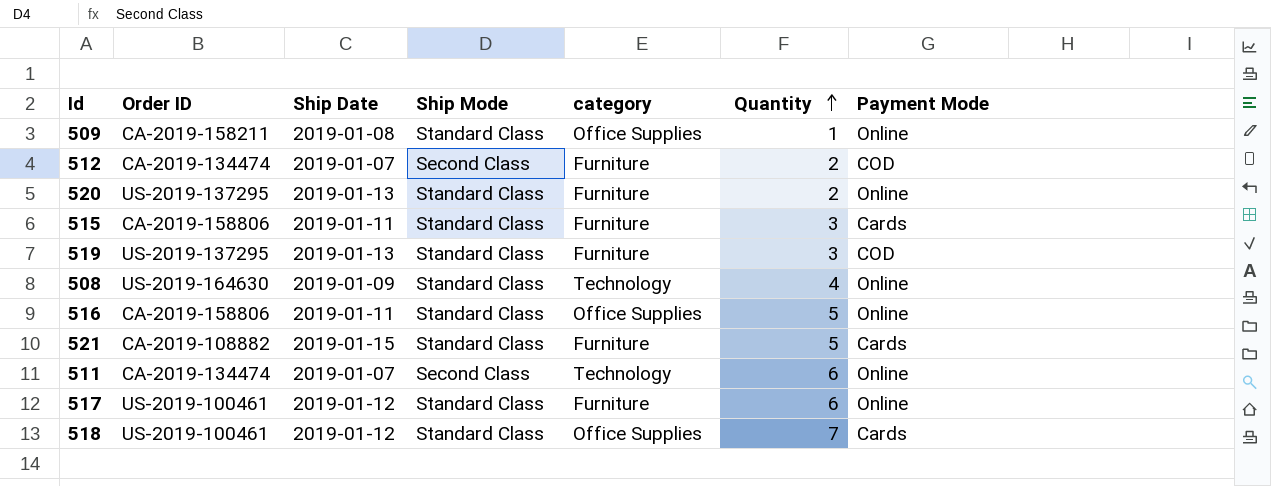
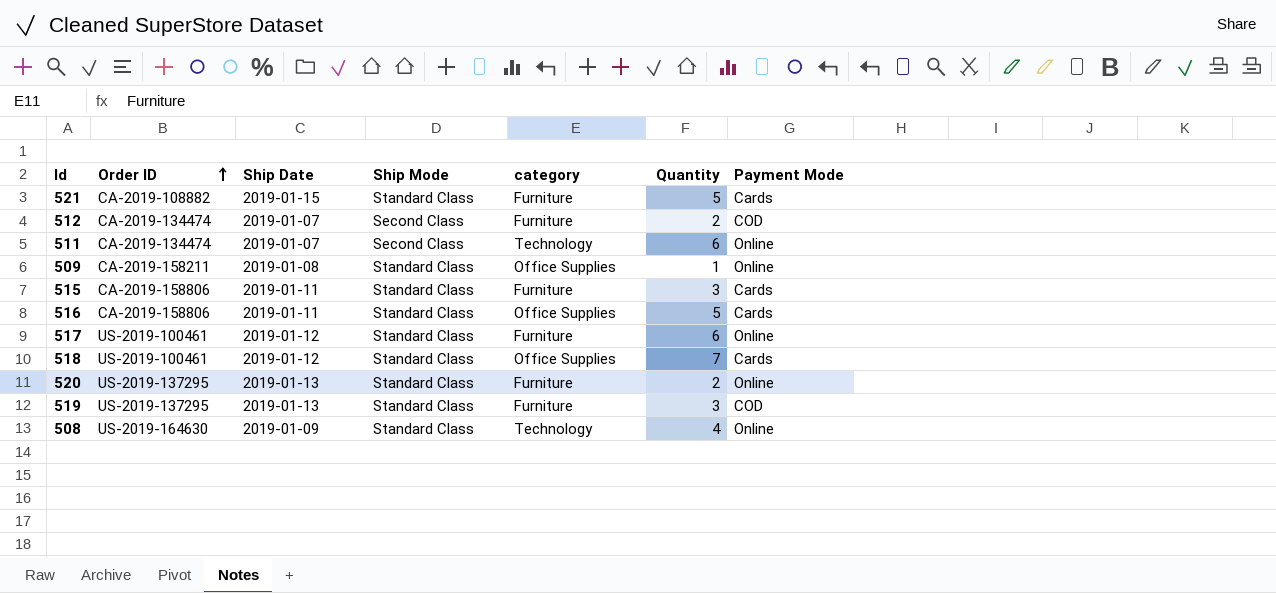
row order: Quantity ascending -> Order ID ascending
516 | Payment Mode: Online -> Cards

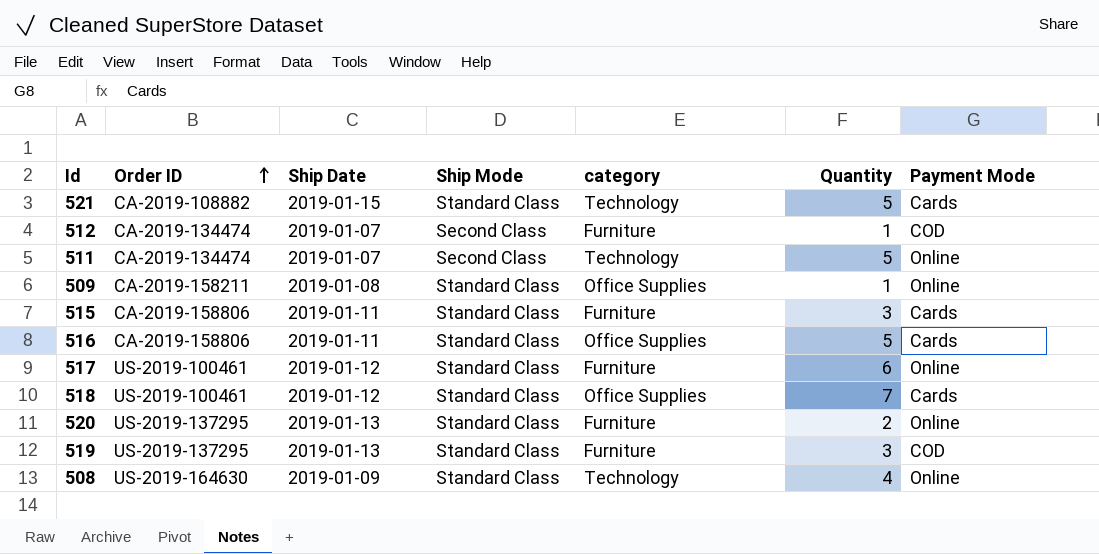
521 | category: Furniture -> Technology
512 | Quantity: 2 -> 1
511 | Quantity: 6 -> 5

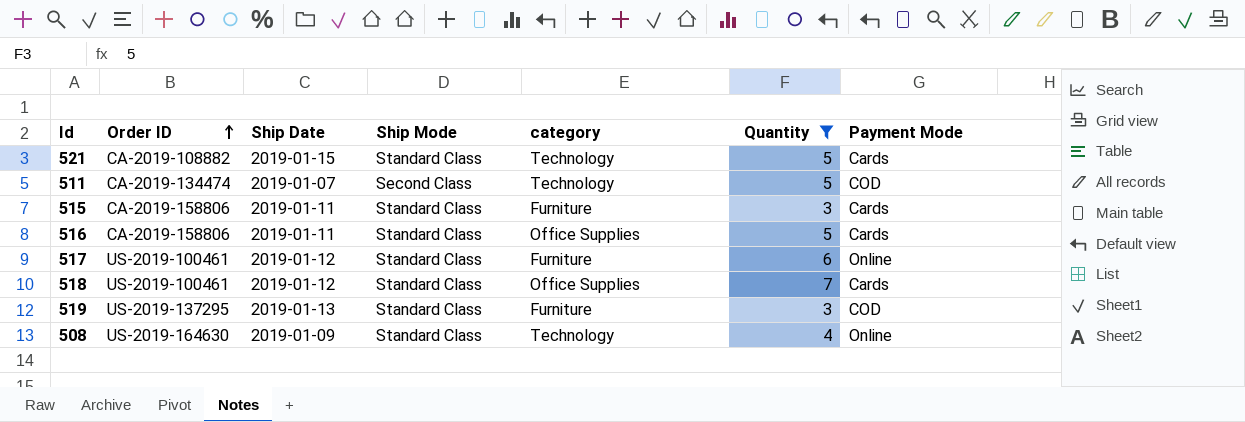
filter: none -> Quantity >= 3
511 | Payment Mode: Online -> COD

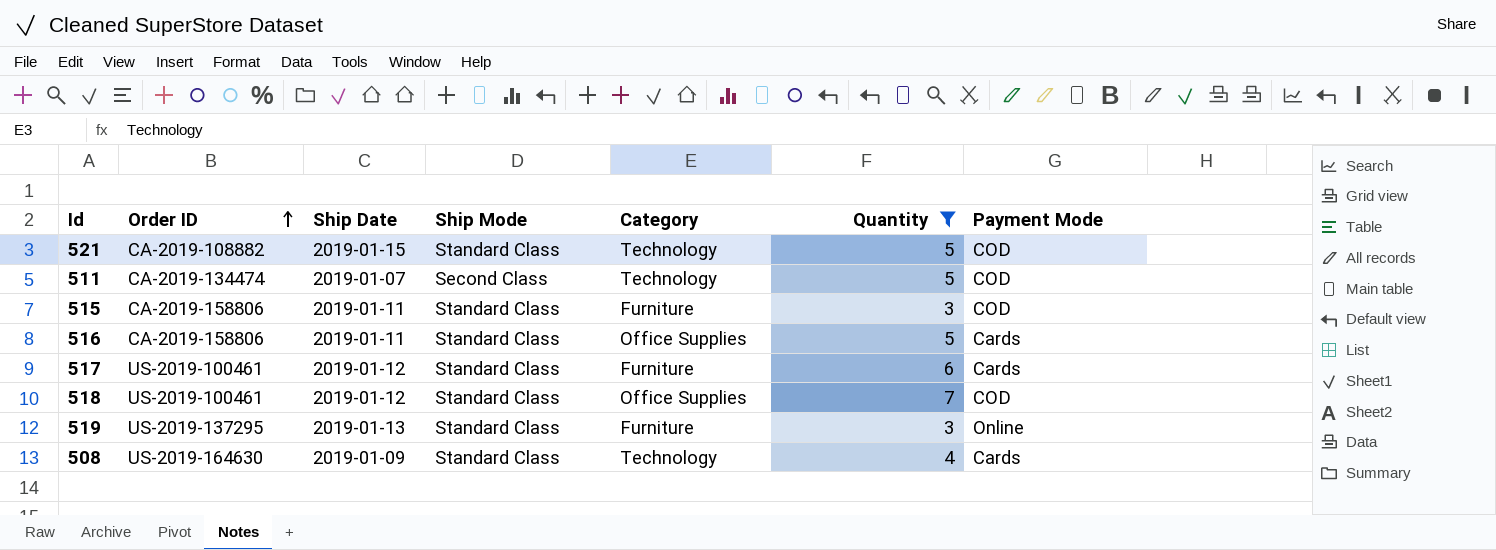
column name: category -> Category
521 | Payment Mode: Cards -> COD
515 | Payment Mode: Cards -> COD
517 | Payment Mode: Online -> Cards
518 | Payment Mode: Cards -> COD
519 | Payment Mode: COD -> Online
508 | Payment Mode: Online -> Cards

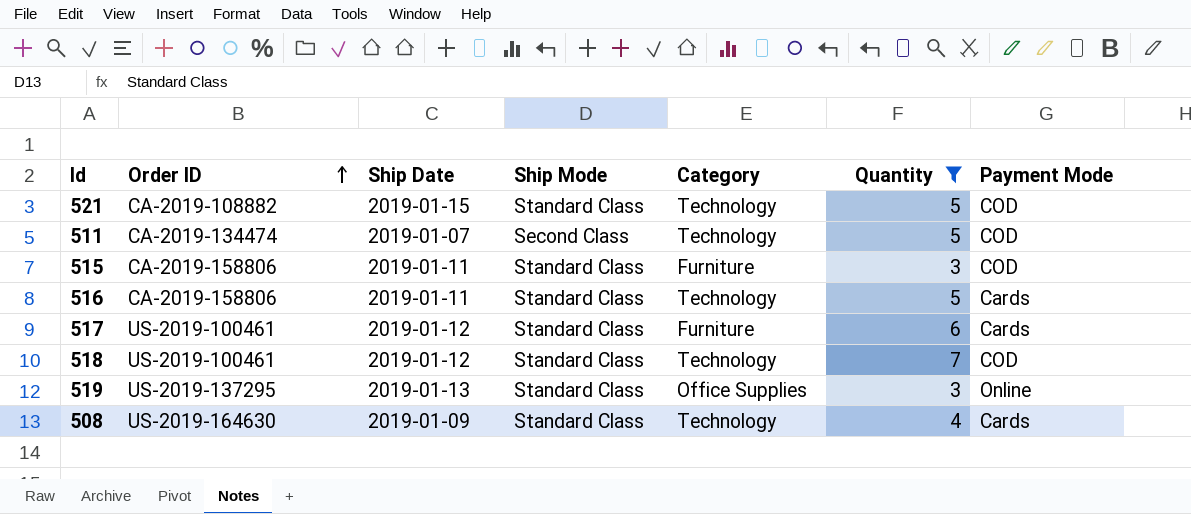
516 | Category: Office Supplies -> Technology
518 | Category: Office Supplies -> Technology
519 | Category: Furniture -> Office Supplies

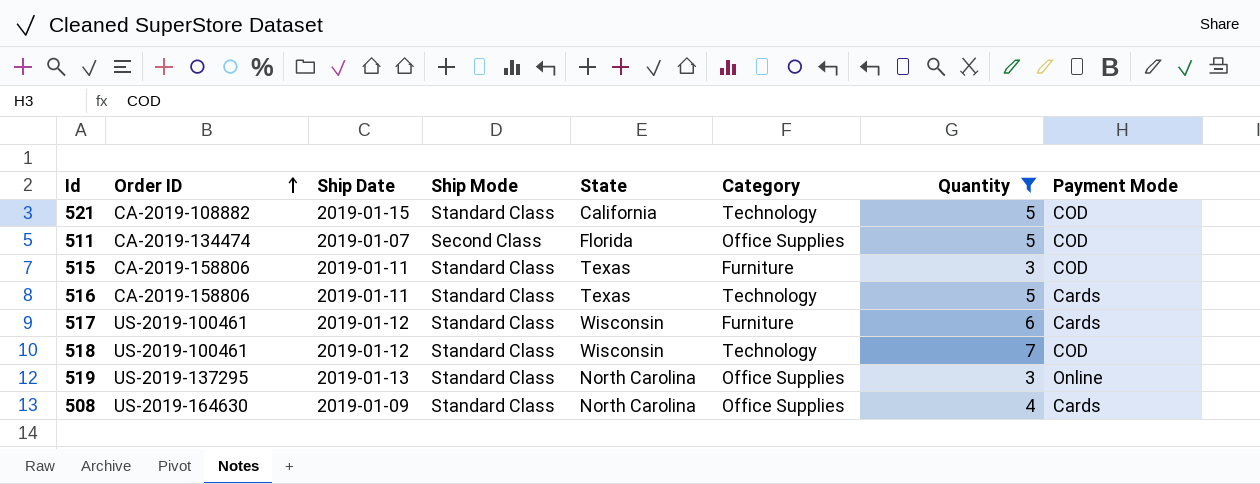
column State | position: none -> 5
511 | Category: Technology -> Office Supplies
508 | Category: Technology -> Office Supplies

